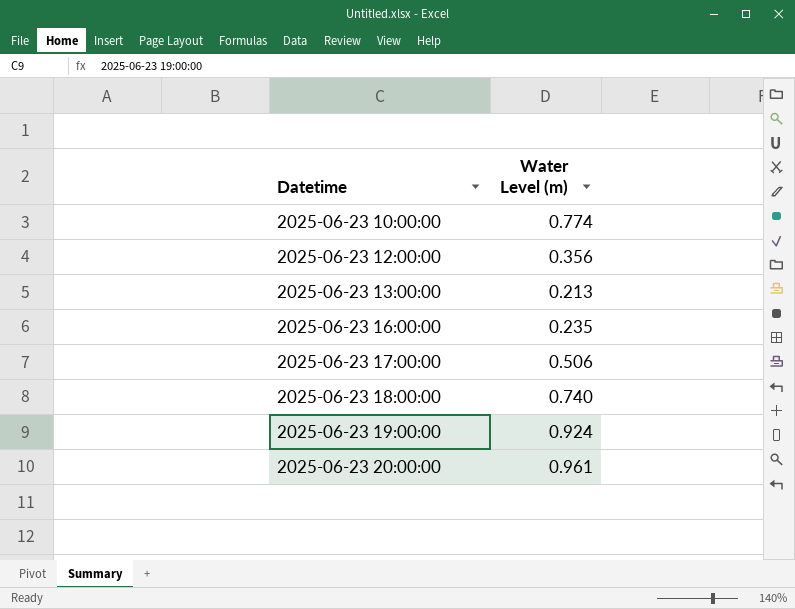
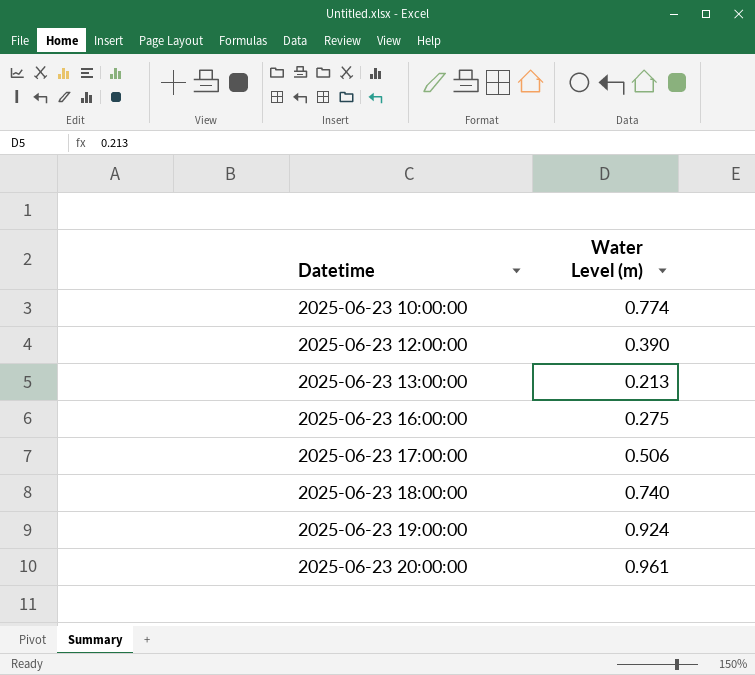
2025-06-23 12:00:00 | Water Level (m): 0.356 -> 0.390
2025-06-23 16:00:00 | Water Level (m): 0.235 -> 0.275

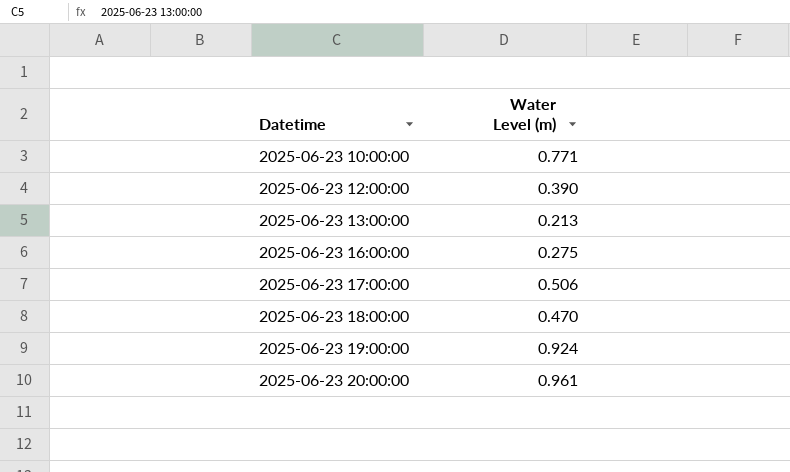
2025-06-23 10:00:00 | Water Level (m): 0.774 -> 0.771
2025-06-23 18:00:00 | Water Level (m): 0.740 -> 0.470

